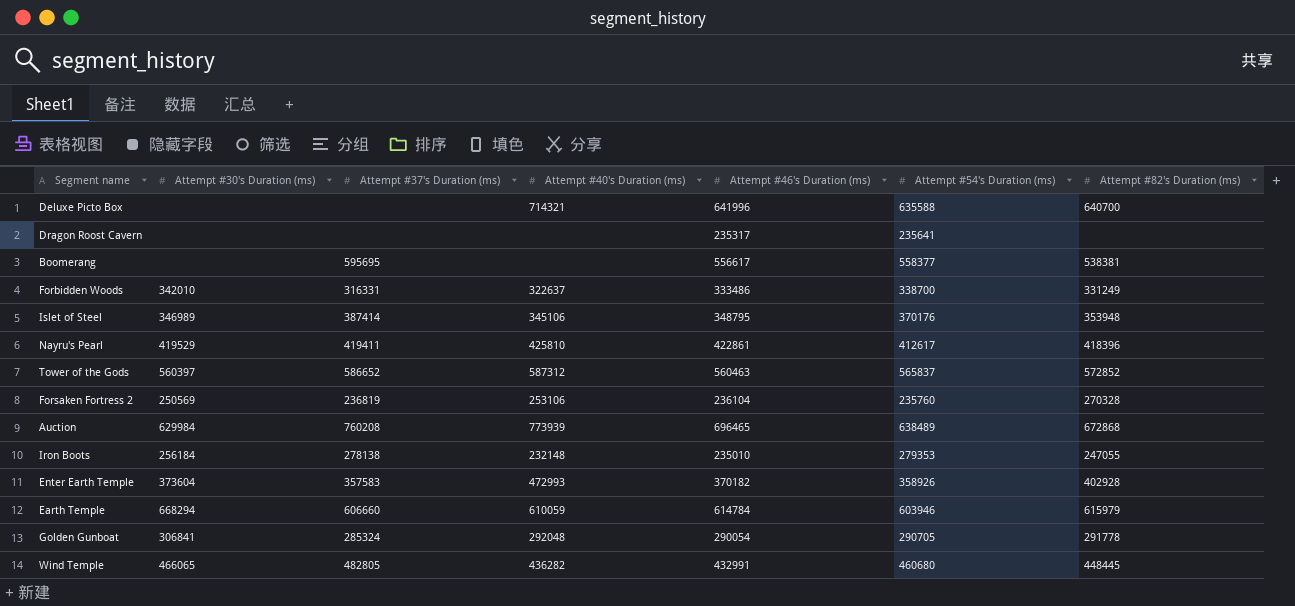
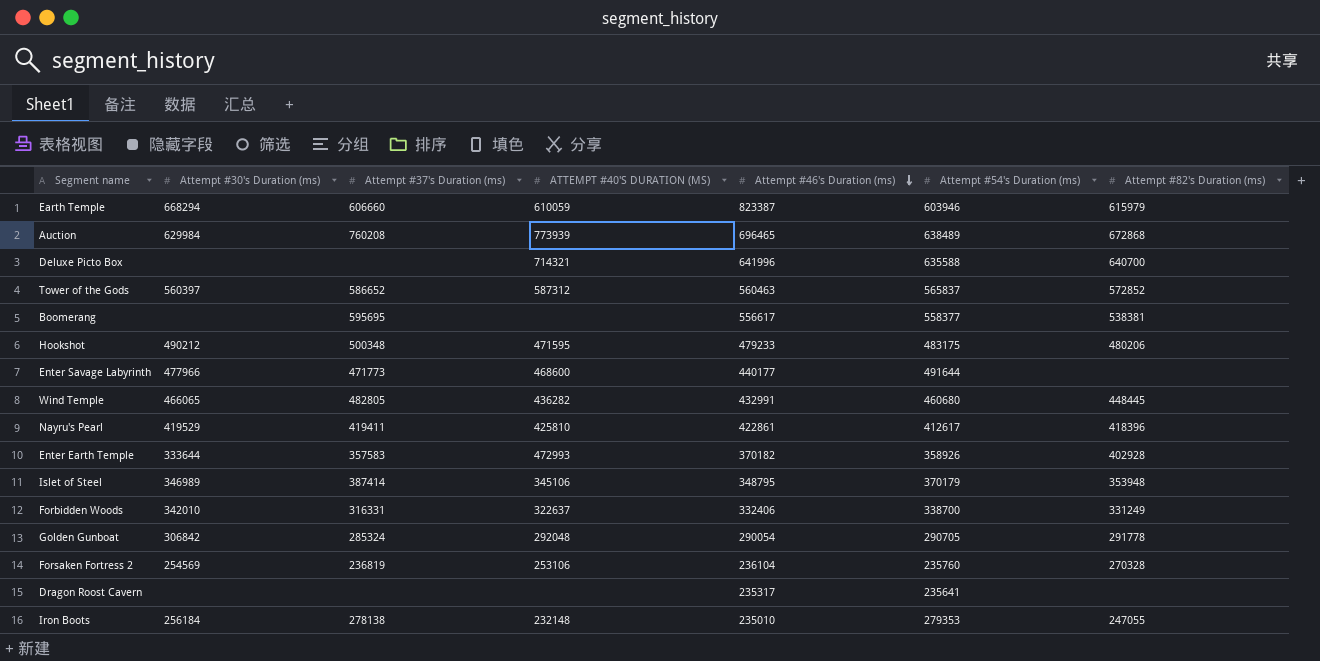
row order: none -> Attempt #46's Duration (ms) descending
column name: Attempt #40's Duration (ms) -> ATTEMPT #40'S DURATION (MS)
Earth Temple | Attempt #46's Duration (ms): 614784 -> 823387
row Hookshot: none -> 490212 | 500348 | 471595 | 479233 | 483175 | 480206
row Enter Savage Labyrinth: none -> 477966 | 471773 | 468600 | 440177 | 491644 | none
Enter Earth Temple | Attempt #30's Duration (ms): 373604 -> 333644
Islet of Steel | Attempt #54's Duration (ms): 370176 -> 370179
Forbidden Woods | Attempt #46's Duration (ms): 333486 -> 332406
Golden Gunboat | Attempt #30's Duration (ms): 306841 -> 306842
Forsaken Fortress 2 | Attempt #30's Duration (ms): 250569 -> 254569

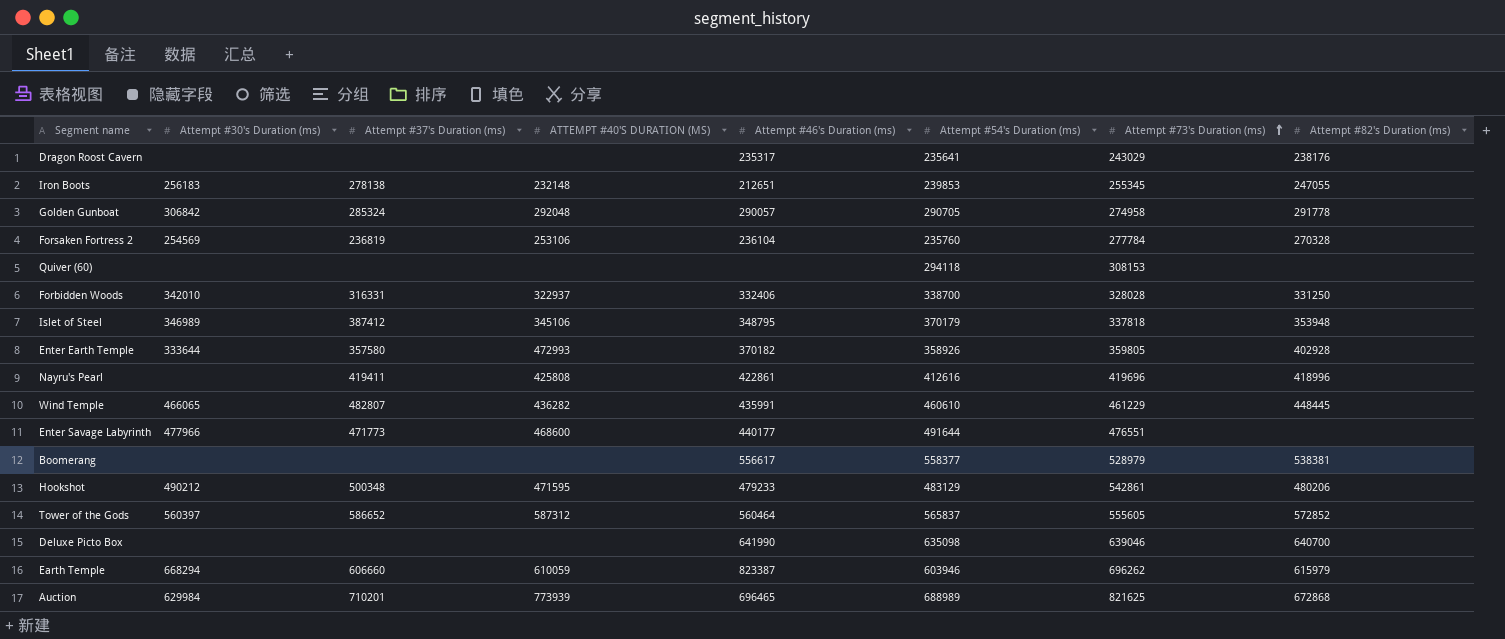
row order: Attempt #46's Duration (ms) descending -> Attempt #73's Duration (ms) ascending
column Attempt #73's Duration (ms) | position: none -> 7
Dragon Roost Cavern | Attempt #82's Duration (ms): none -> 238176
Iron Boots | Attempt #30's Duration (ms): 256184 -> 256183
Iron Boots | Attempt #46's Duration (ms): 235010 -> 212651
Iron Boots | Attempt #54's Duration (ms): 279353 -> 239853
Golden Gunboat | Attempt #46's Duration (ms): 290054 -> 290057
row Quiver (60): none -> none | none | none | none | 294118 | 308153 | none
Forbidden Woods | ATTEMPT #40'S DURATION (MS): 322637 -> 322937
Forbidden Woods | Attempt #82's Duration (ms): 331249 -> 331250
Islet of Steel | Attempt #37's Duration (ms): 387414 -> 387412
Enter Earth Temple | Attempt #37's Duration (ms): 357583 -> 357580
Nayru's Pearl | Attempt #30's Duration (ms): 419529 -> none
Nayru's Pearl | ATTEMPT #40'S DURATION (MS): 425810 -> 425808
Nayru's Pearl | Attempt #54's Duration (ms): 412617 -> 412616
Nayru's Pearl | Attempt #82's Duration (ms): 418396 -> 418996
Wind Temple | Attempt #37's Duration (ms): 482805 -> 482807
Wind Temple | Attempt #46's Duration (ms): 432991 -> 435991
Wind Temple | Attempt #54's Duration (ms): 460680 -> 460610
Boomerang | Attempt #37's Duration (ms): 595695 -> none
Hookshot | Attempt #54's Duration (ms): 483175 -> 483129
Tower of the Gods | Attempt #46's Duration (ms): 560463 -> 560464
Deluxe Picto Box | ATTEMPT #40'S DURATION (MS): 714321 -> none
Deluxe Picto Box | Attempt #46's Duration (ms): 641996 -> 641990
Deluxe Picto Box | Attempt #54's Duration (ms): 635588 -> 635098
Auction | Attempt #37's Duration (ms): 760208 -> 710201
Auction | Attempt #54's Duration (ms): 638489 -> 688989

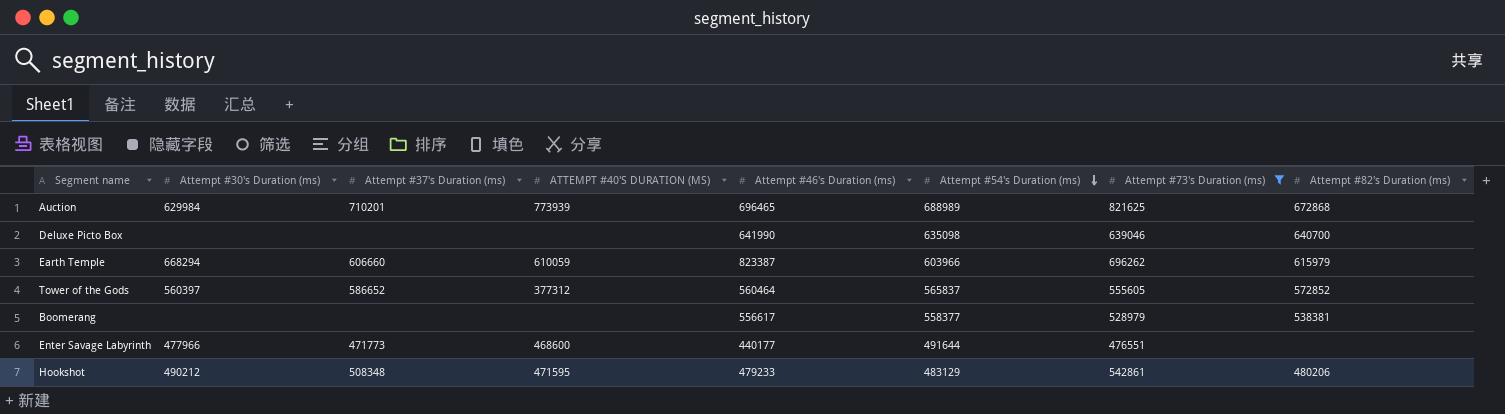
filter: none -> Attempt #73's Duration (ms) >= 476551
row order: Attempt #73's Duration (ms) ascending -> Attempt #54's Duration (ms) descending
Earth Temple | Attempt #54's Duration (ms): 603946 -> 603966
Tower of the Gods | ATTEMPT #40'S DURATION (MS): 587312 -> 377312
Hookshot | Attempt #37's Duration (ms): 500348 -> 508348

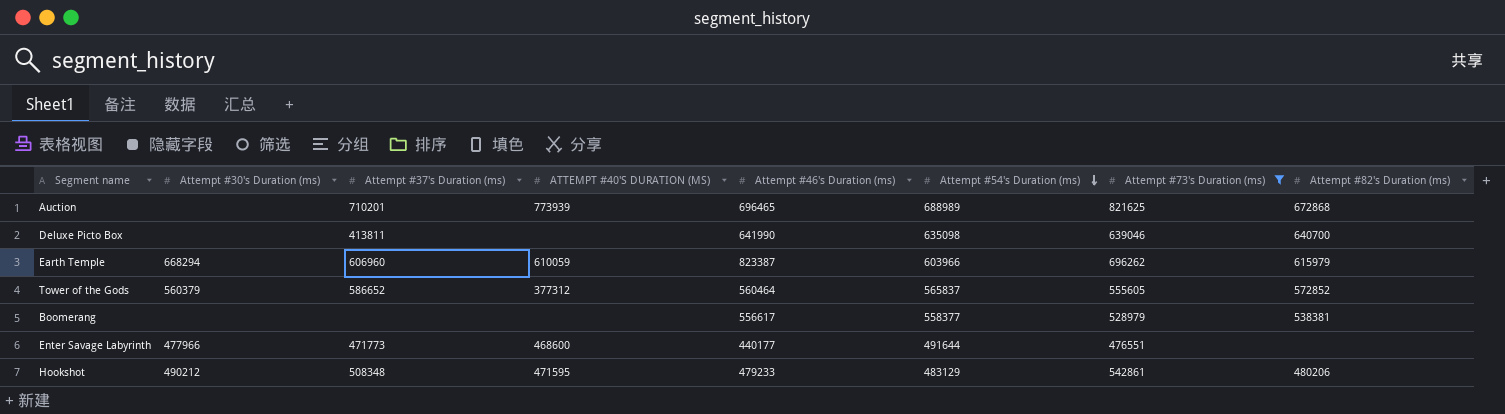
Auction | Attempt #30's Duration (ms): 629984 -> none
Deluxe Picto Box | Attempt #37's Duration (ms): none -> 413811
Earth Temple | Attempt #37's Duration (ms): 606660 -> 606960
Tower of the Gods | Attempt #30's Duration (ms): 560397 -> 560379

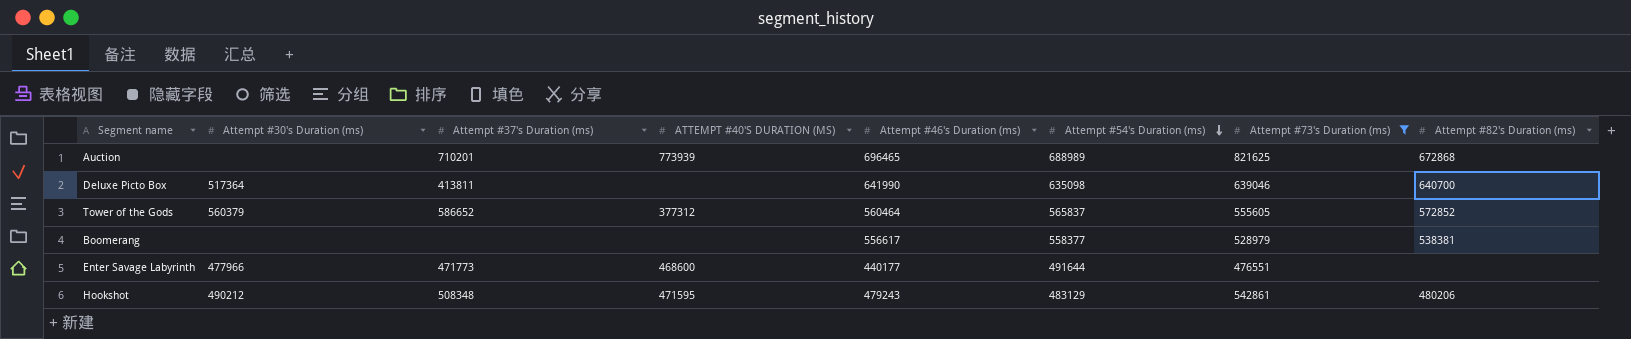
row Earth Temple: 668294 | 606960 | 610059 | 823387 | 603966 | 696262 | 615979 -> none
Deluxe Picto Box | Attempt #30's Duration (ms): none -> 517364
Hookshot | Attempt #46's Duration (ms): 479233 -> 479243

